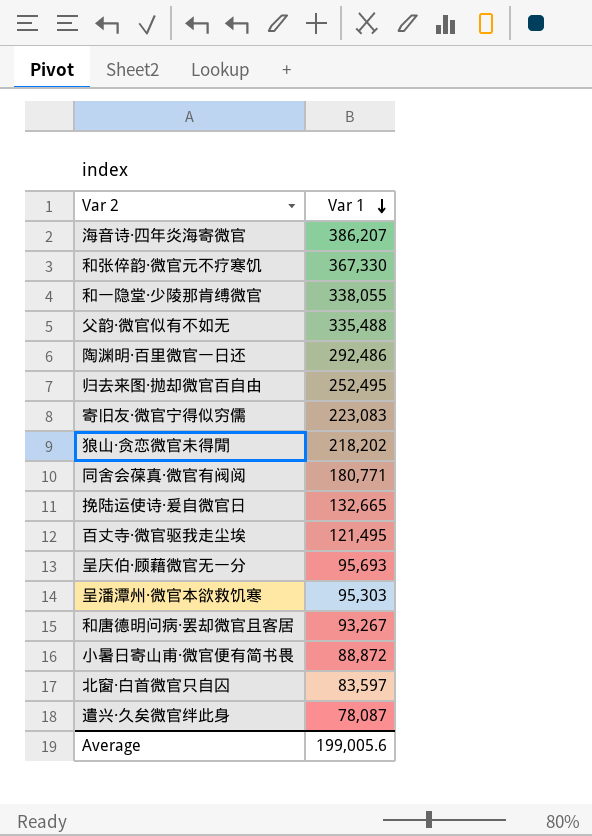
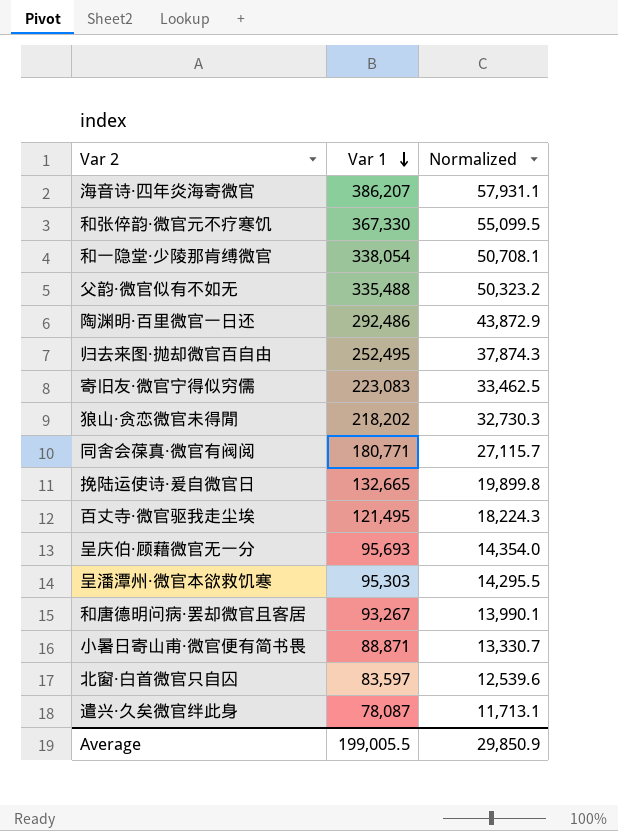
column Normalized | formula: none -> [Var 1] * 0.15
和一隐堂·少陵那肯缚微官 | Var 1: 338,055 -> 338,054
小暑日寄山甫·微官便有简书畏 | Var 1: 88,872 -> 88,871
Average | Var 1: 199,005.6 -> 199,005.5

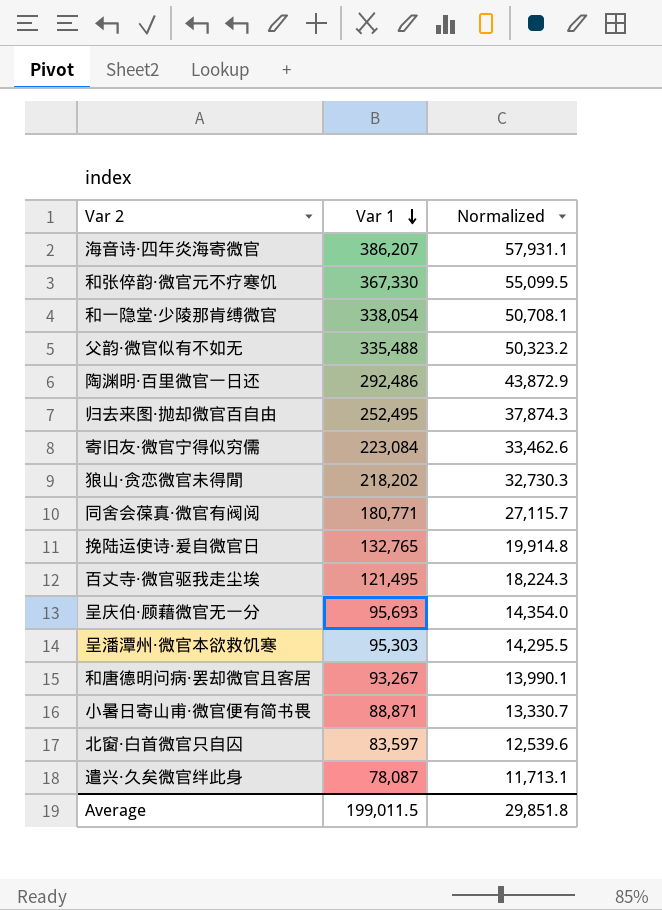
寄旧友·微官宁得似穷儒 | Var 1: 223,083 -> 223,084
寄旧友·微官宁得似穷儒 | Normalized: 33,462.5 -> 33,462.6
挽陆运使诗·爰自微官日 | Var 1: 132,665 -> 132,765
挽陆运使诗·爰自微官日 | Normalized: 19,899.8 -> 19,914.8
Average | Var 1: 199,005.5 -> 199,011.5
Average | Normalized: 29,850.9 -> 29,851.8

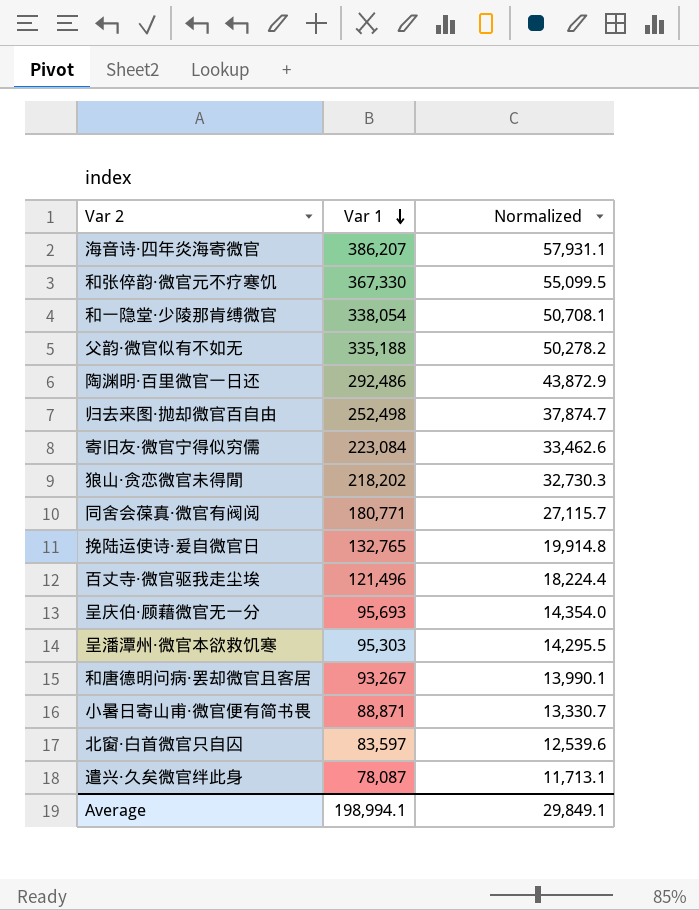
父韵·微官似有不如无 | Var 1: 335,488 -> 335,188
父韵·微官似有不如无 | Normalized: 50,323.2 -> 50,278.2
归去来图·抛却微官百自由 | Var 1: 252,495 -> 252,498
归去来图·抛却微官百自由 | Normalized: 37,874.3 -> 37,874.7
百丈寺·微官驱我走尘埃 | Var 1: 121,495 -> 121,496
百丈寺·微官驱我走尘埃 | Normalized: 18,224.3 -> 18,224.4
Average | Var 1: 199,011.5 -> 198,994.1
Average | Normalized: 29,851.8 -> 29,849.1

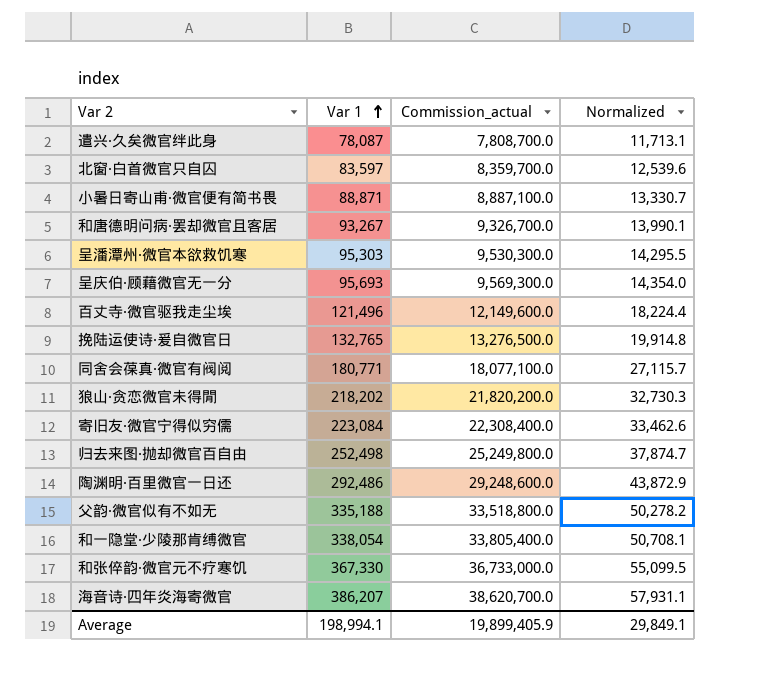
row order: Var 1 descending -> Var 1 ascending
column Commission_actual | formula: none -> [Var 1] * 100

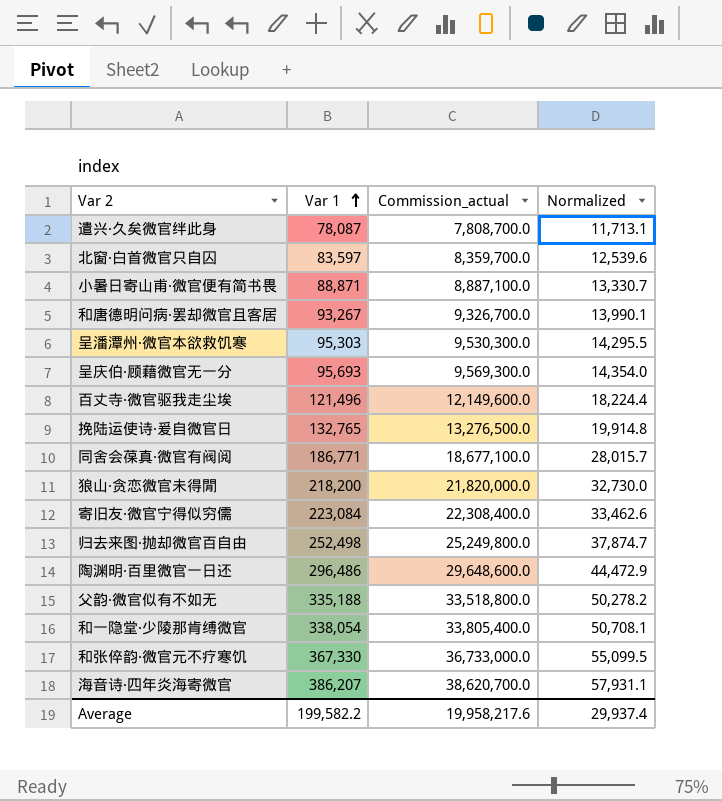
同舍会葆真·微官有阀阅 | Var 1: 180,771 -> 186,771
同舍会葆真·微官有阀阅 | Commission_actual: 18,077,100.0 -> 18,677,100.0
同舍会葆真·微官有阀阅 | Normalized: 27,115.7 -> 28,015.7
狼山·贪恋微官未得閒 | Var 1: 218,202 -> 218,200
狼山·贪恋微官未得閒 | Commission_actual: 21,820,200.0 -> 21,820,000.0
狼山·贪恋微官未得閒 | Normalized: 32,730.3 -> 32,730.0
陶渊明·百里微官一日还 | Var 1: 292,486 -> 296,486
陶渊明·百里微官一日还 | Commission_actual: 29,248,600.0 -> 29,648,600.0
陶渊明·百里微官一日还 | Normalized: 43,872.9 -> 44,472.9
Average | Var 1: 198,994.1 -> 199,582.2
Average | Commission_actual: 19,899,405.9 -> 19,958,217.6
Average | Normalized: 29,849.1 -> 29,937.4

